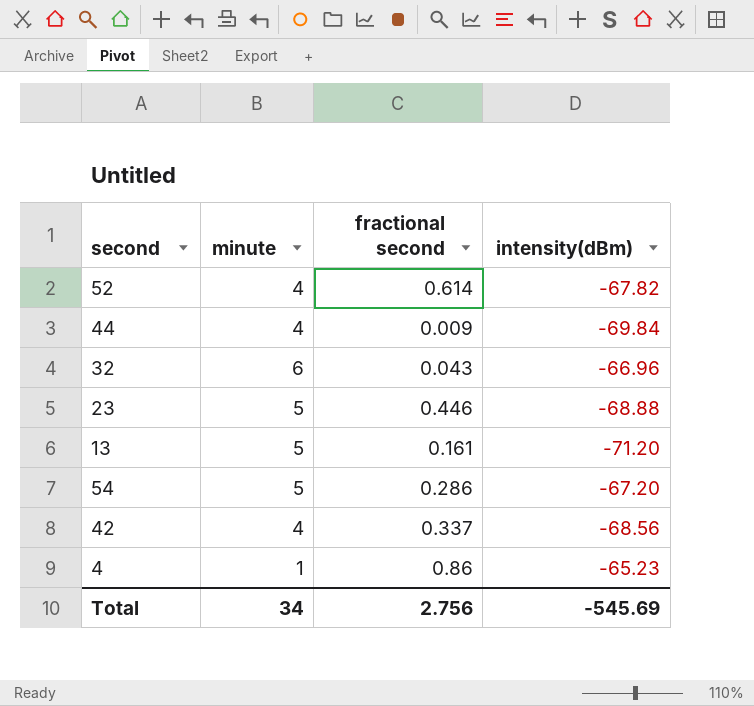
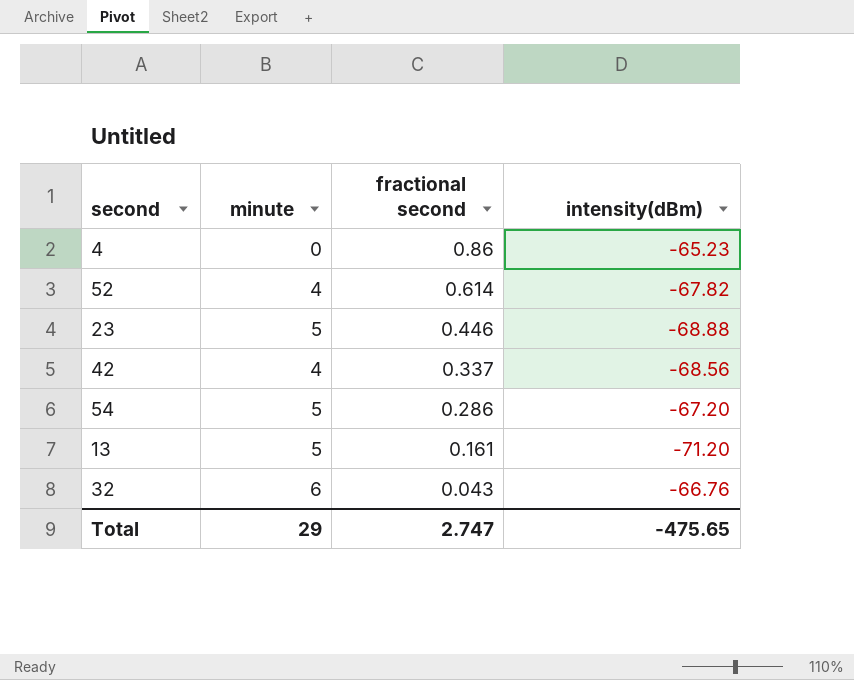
row order: none -> fractional second descending
row 44: 4 | 0.009 | -69.84 -> none
4 | minute: 1 -> 0
32 | intensity(dBm): -66.96 -> -66.76
Total | minute: 34 -> 29
Total | fractional second: 2.756 -> 2.747
Total | intensity(dBm): -545.69 -> -475.65

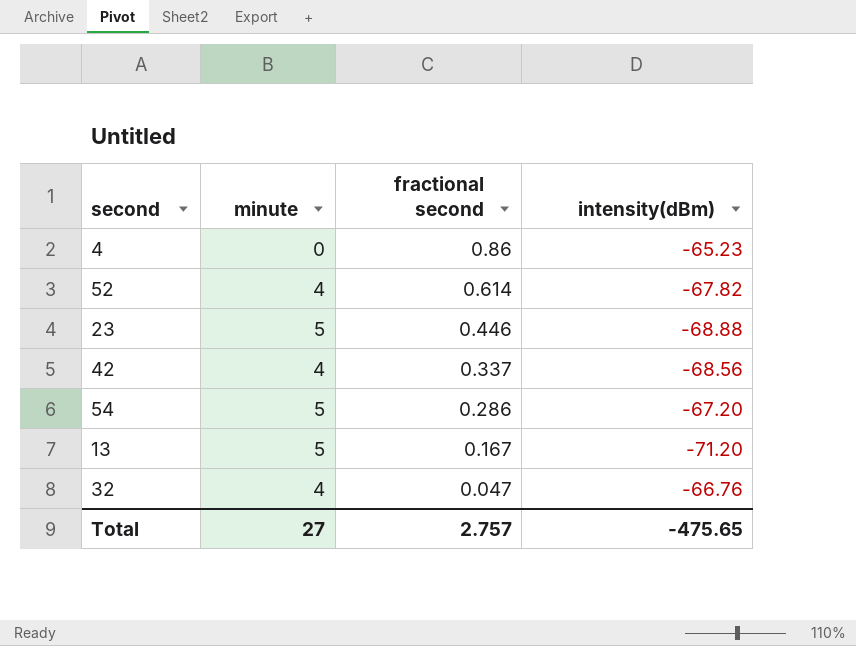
13 | fractional second: 0.161 -> 0.167
32 | minute: 6 -> 4
32 | fractional second: 0.043 -> 0.047
Total | minute: 29 -> 27
Total | fractional second: 2.747 -> 2.757

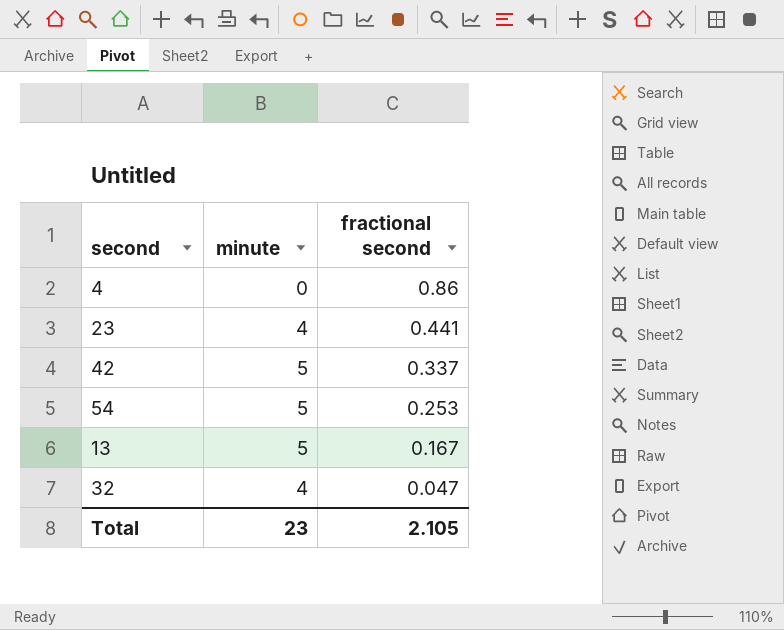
column intensity(dBm) | position: 4 -> none
row 52: 4 | 0.614 | -67.82 -> none
23 | minute: 5 -> 4
23 | fractional second: 0.446 -> 0.441
42 | minute: 4 -> 5
54 | fractional second: 0.286 -> 0.253
Total | minute: 27 -> 23
Total | fractional second: 2.757 -> 2.105

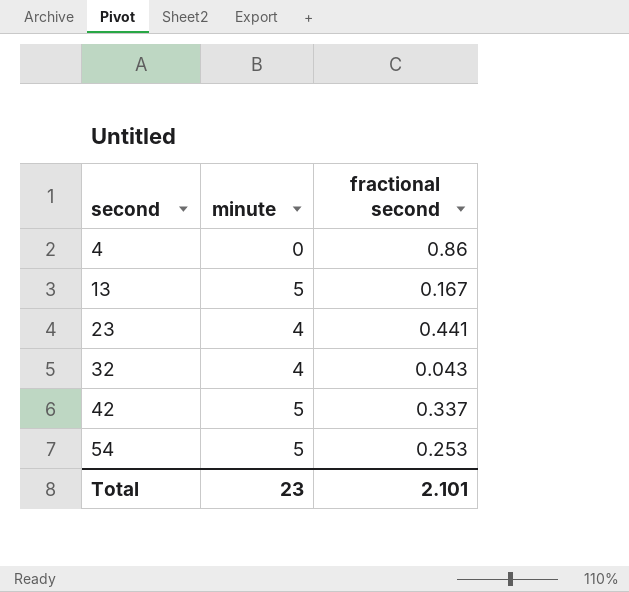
row order: fractional second descending -> second ascending
32 | fractional second: 0.047 -> 0.043
Total | fractional second: 2.105 -> 2.101

